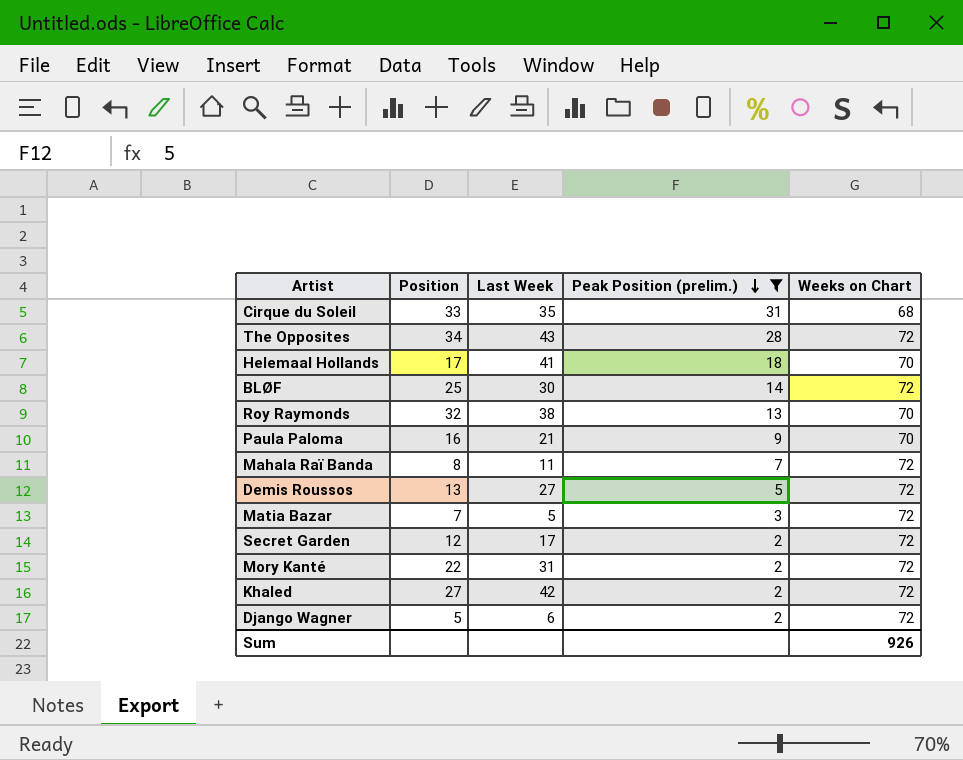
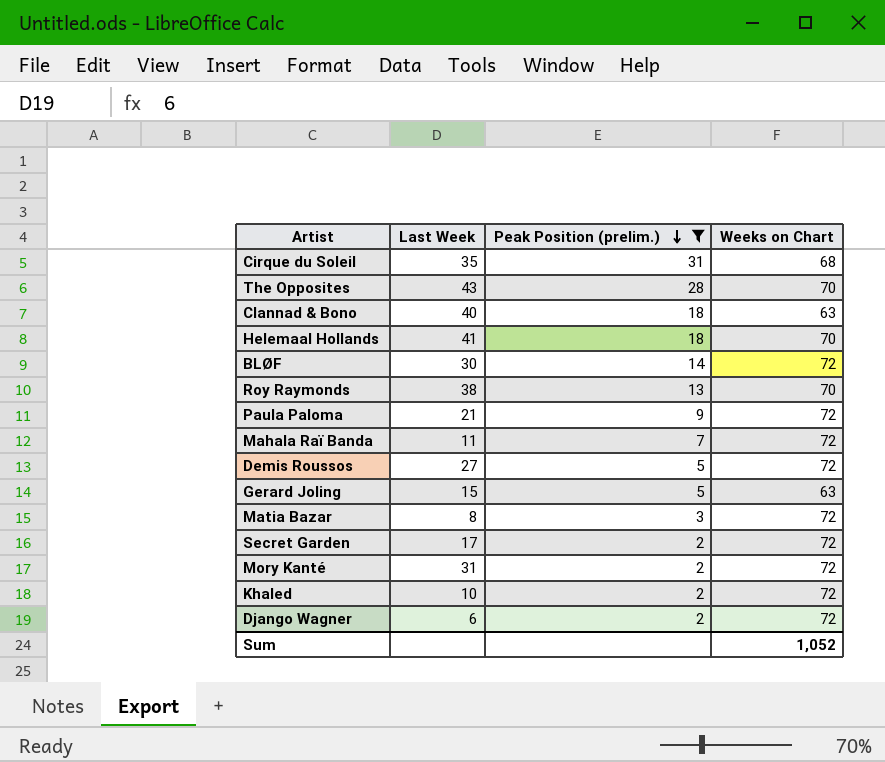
column Position | position: 2 -> none
The Opposites | Weeks on Chart: 72 -> 70
row Clannad & Bono: none -> 40 | 18 | 63
Paula Paloma | Weeks on Chart: 70 -> 72
row Gerard Joling: none -> 15 | 5 | 63
Matia Bazar | Last Week: 5 -> 8
Khaled | Last Week: 42 -> 10
Sum | Weeks on Chart: 926 -> 1,052

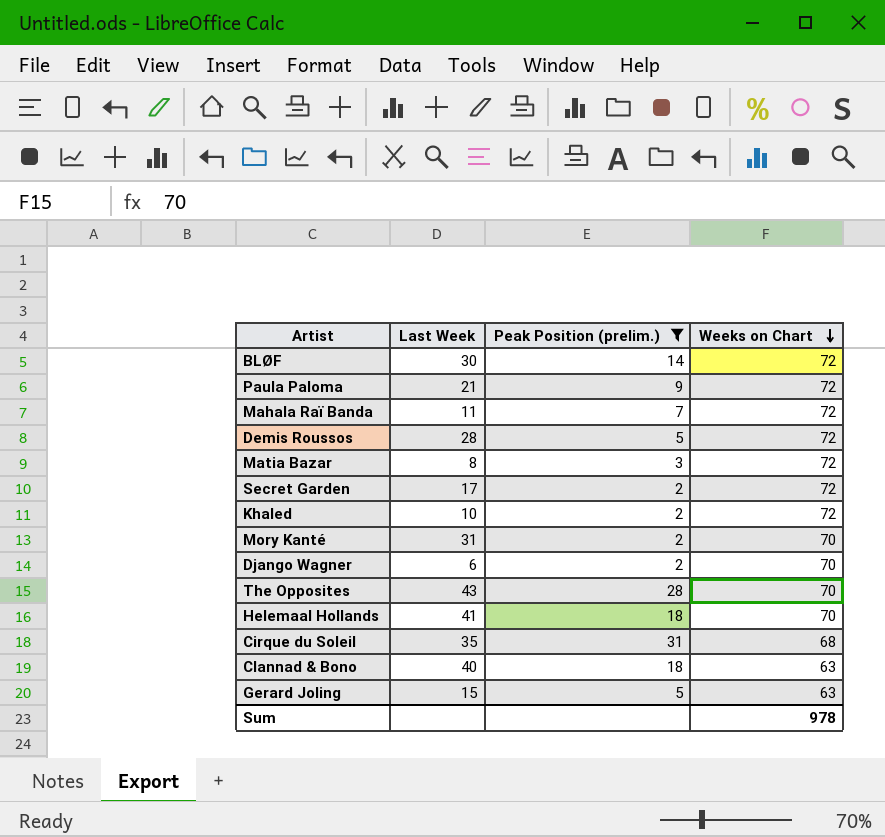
row order: Peak Position (prelim.) descending -> Weeks on Chart descending
row Roy Raymonds: 38 | 13 | 70 -> none
Demis Roussos | Last Week: 27 -> 28
Mory Kanté | Weeks on Chart: 72 -> 70
Django Wagner | Weeks on Chart: 72 -> 70
Sum | Weeks on Chart: 1,052 -> 978

